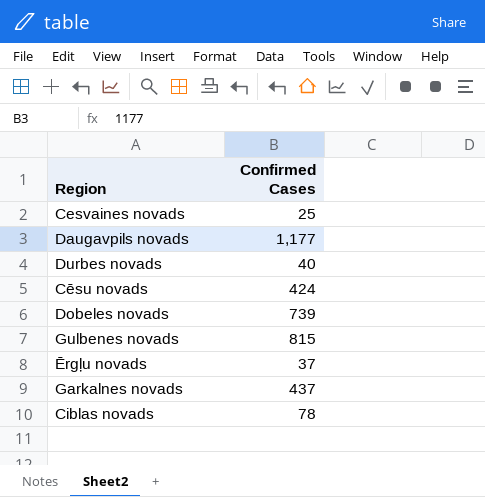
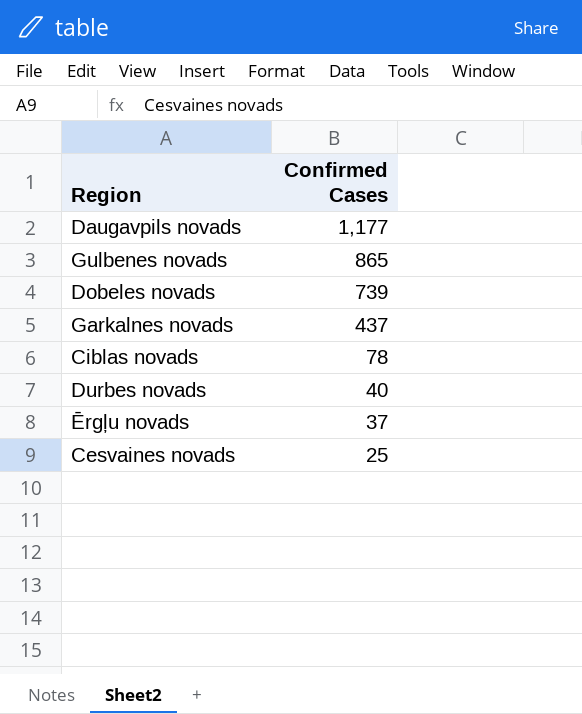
row order: none -> Confirmed Cases descending
row Cēsu novads: 424 -> none
Gulbenes novads | Confirmed Cases: 815 -> 865

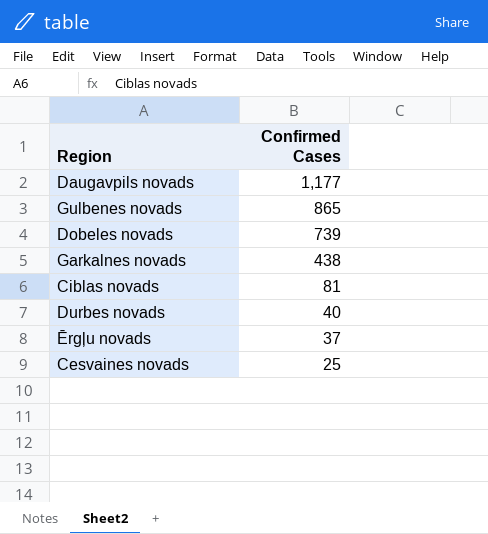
Garkalnes novads | Confirmed Cases: 437 -> 438
Ciblas novads | Confirmed Cases: 78 -> 81

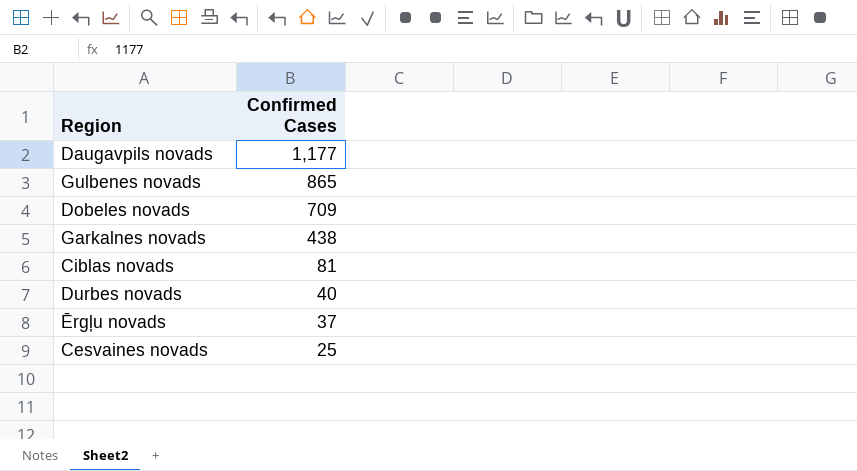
Dobeles novads | Confirmed Cases: 739 -> 709

